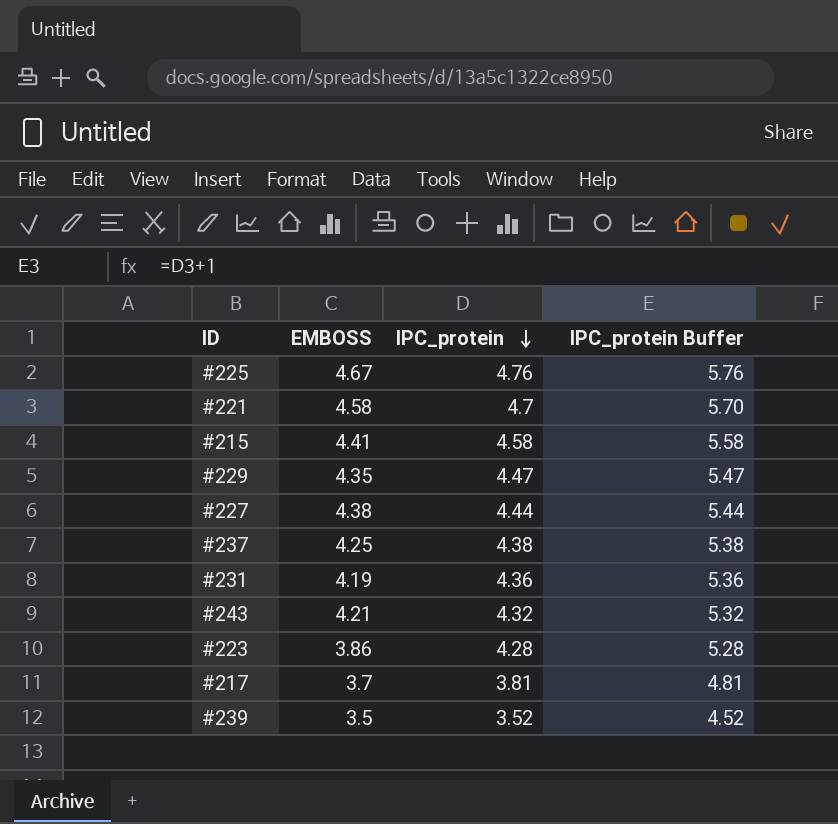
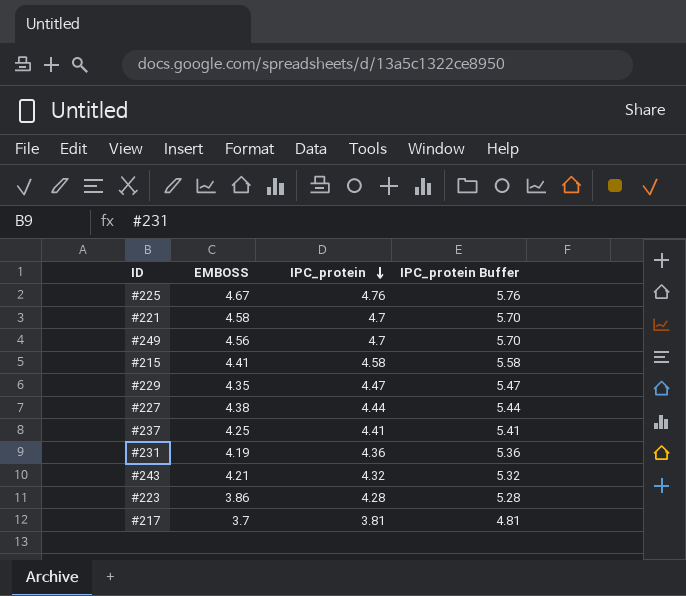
row #239: 3.5 | 3.52 | 4.52 -> none
row #249: none -> 4.56 | 4.7 | 5.70
#237 | IPC_protein: 4.38 -> 4.41
#237 | IPC_protein Buffer: 5.38 -> 5.41

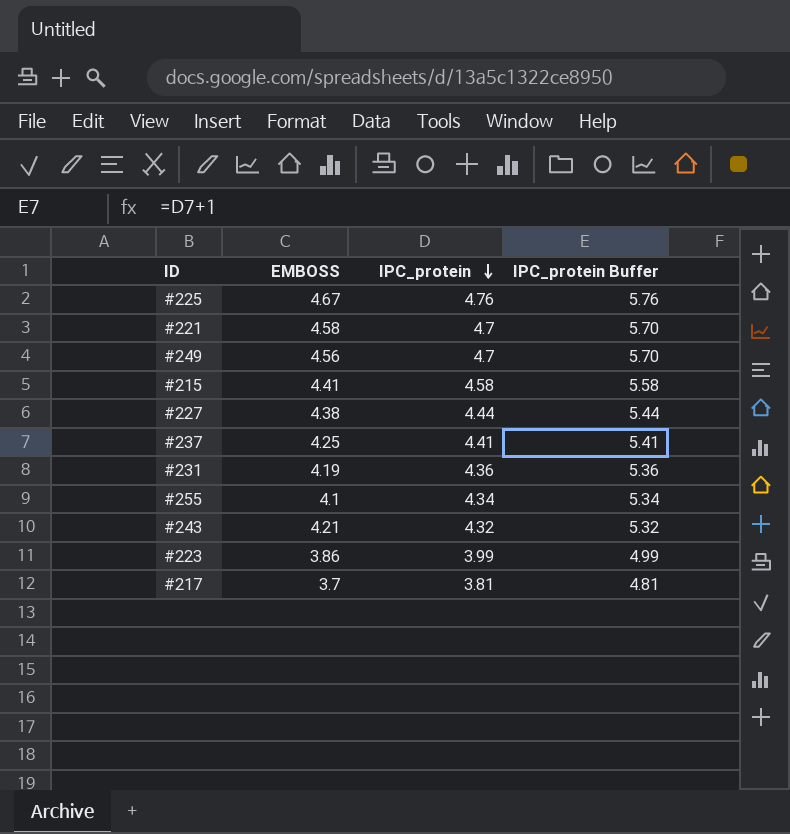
row #229: 4.35 | 4.47 | 5.47 -> none
row #255: none -> 4.1 | 4.34 | 5.34
#223 | IPC_protein: 4.28 -> 3.99
#223 | IPC_protein Buffer: 5.28 -> 4.99

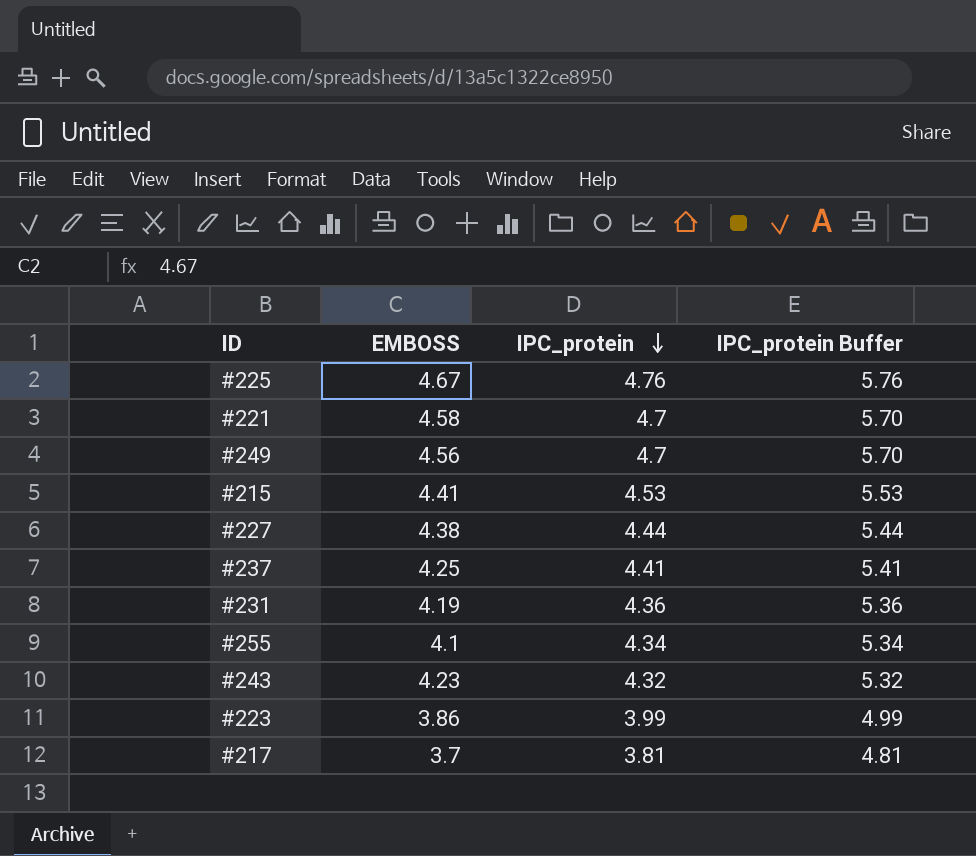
#215 | IPC_protein: 4.58 -> 4.53
#215 | IPC_protein Buffer: 5.58 -> 5.53
#243 | EMBOSS: 4.21 -> 4.23

